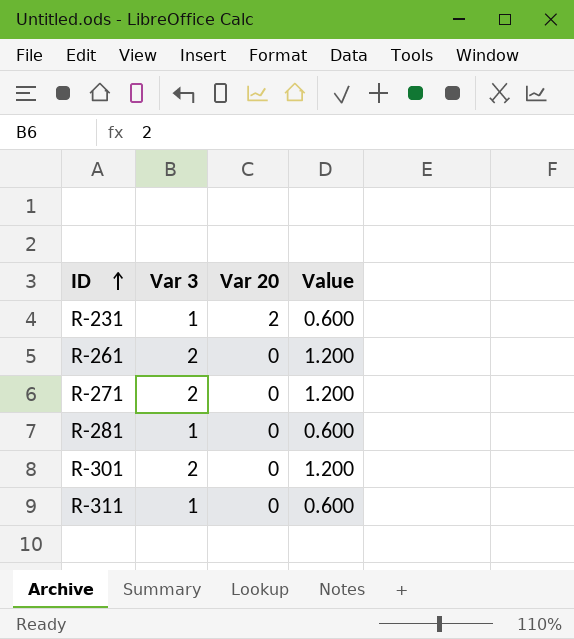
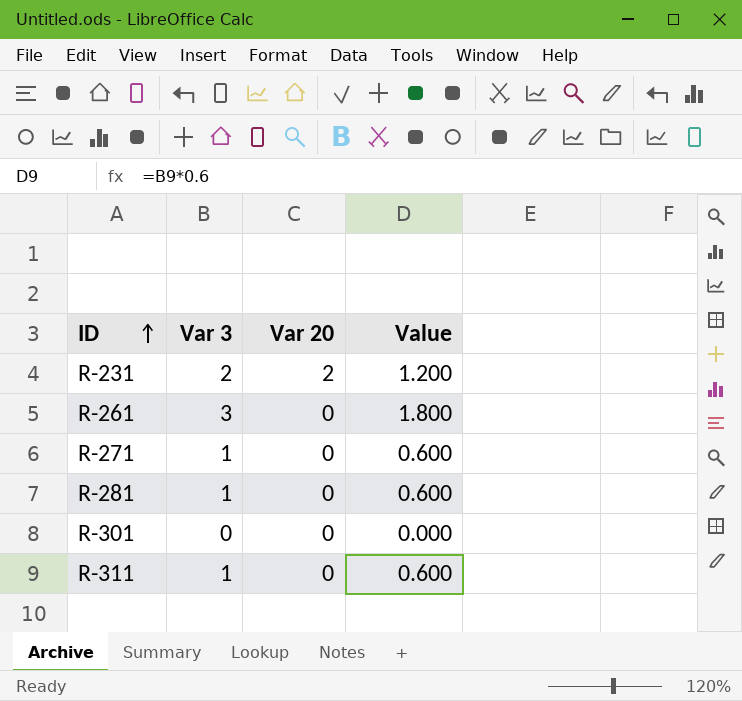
R-231 | Var 3: 1 -> 2
R-231 | Value: 0.600 -> 1.200
R-261 | Var 3: 2 -> 3
R-261 | Value: 1.200 -> 1.800
R-271 | Var 3: 2 -> 1
R-271 | Value: 1.200 -> 0.600
R-301 | Var 3: 2 -> 0
R-301 | Value: 1.200 -> 0.000

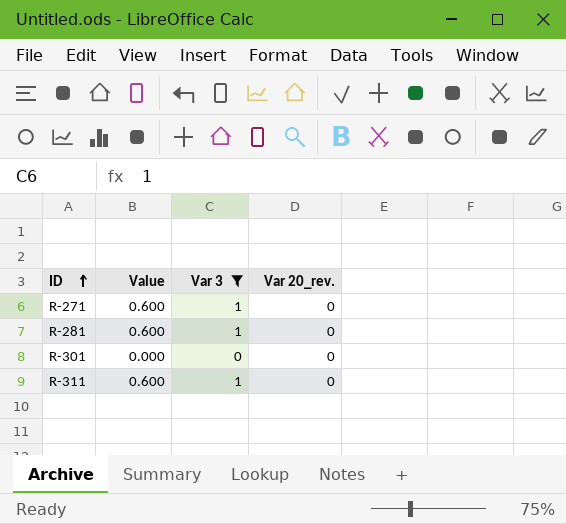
filter: none -> Var 3 <= 1
column Value | position: 4 -> 2
column name: Var 20 -> Var 20_rev.

